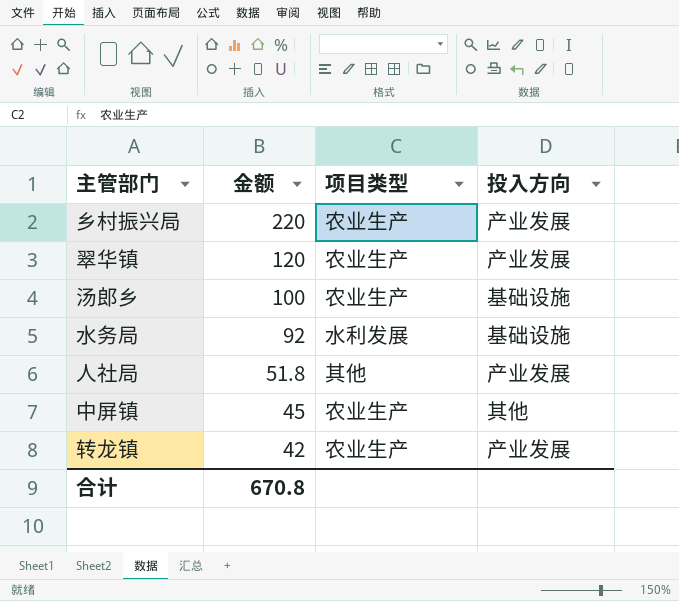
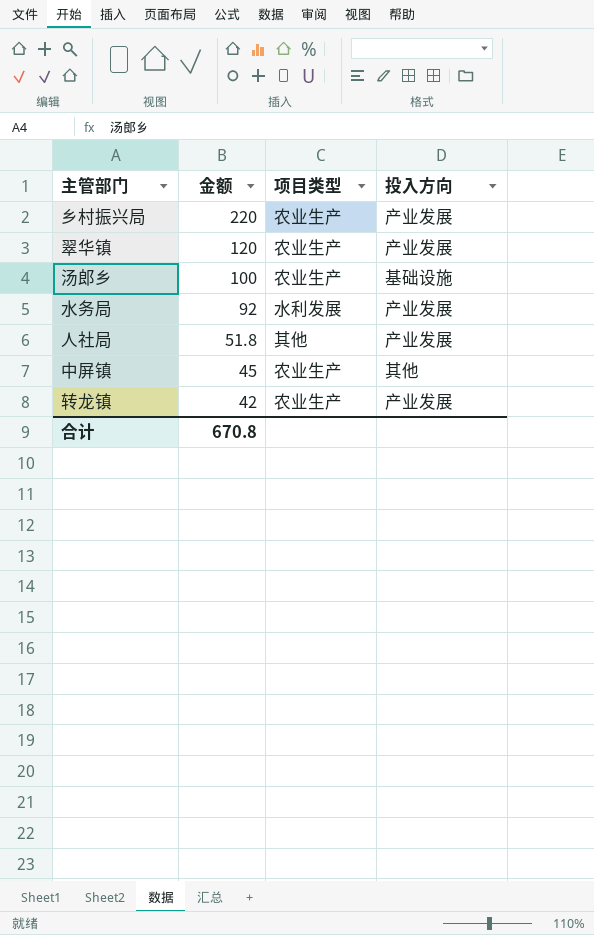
水务局 | 投入方向: 基础设施 -> 产业发展

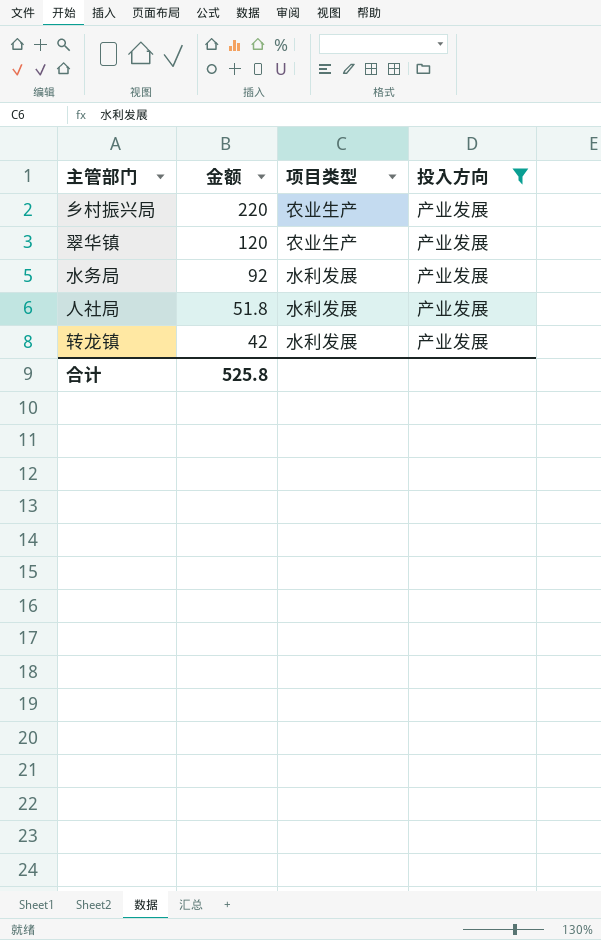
filter: none -> 投入方向 = 产业发展
人社局 | 项目类型: 其他 -> 水利发展
转龙镇 | 项目类型: 农业生产 -> 水利发展
合计 | 金额: 670.8 -> 525.8

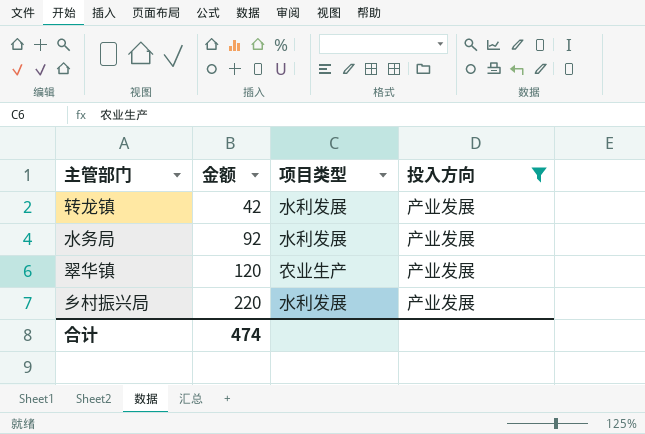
row order: 金额 descending -> 金额 ascending
row 人社局: 51.8 | 水利发展 | 产业发展 -> none
乡村振兴局 | 项目类型: 农业生产 -> 水利发展
合计 | 金额: 525.8 -> 474

